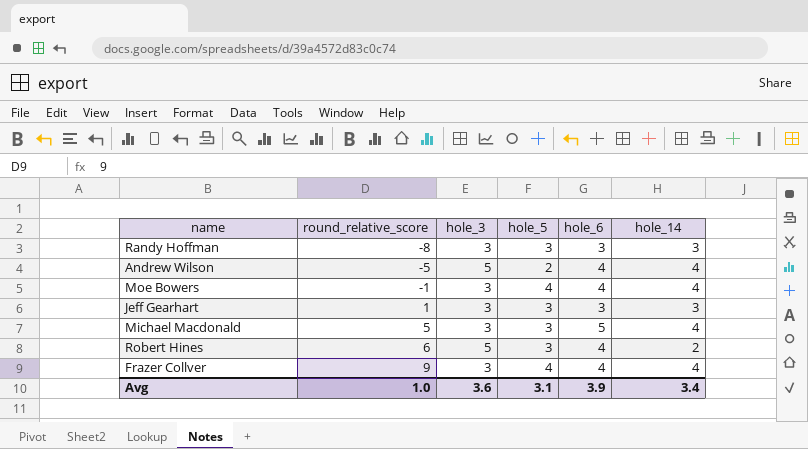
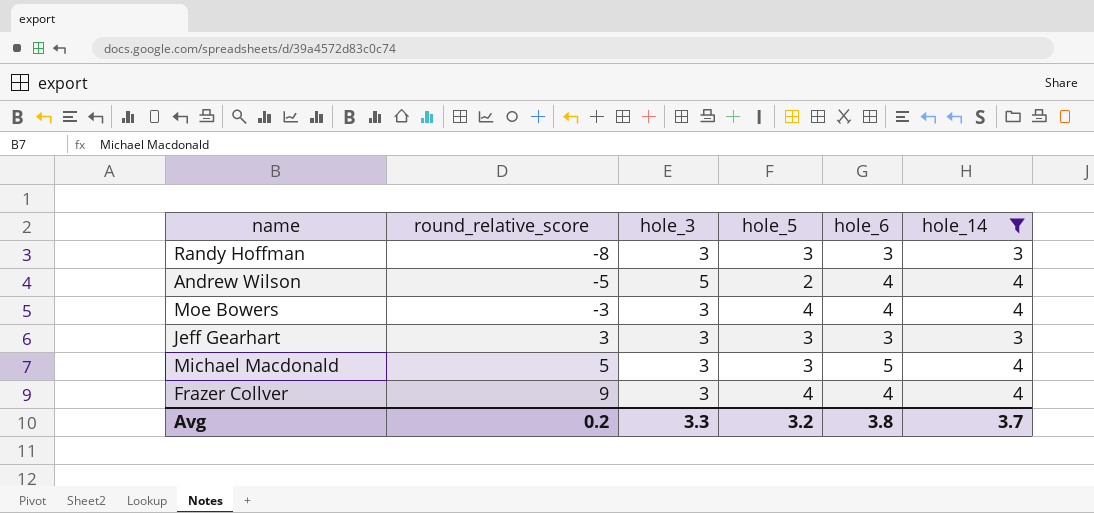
filter: none -> hole_14 != 2
Moe Bowers | round_relative_score: -1 -> -3
Jeff Gearhart | round_relative_score: 1 -> 3
Avg | round_relative_score: 1.0 -> 0.2
Avg | hole_3: 3.6 -> 3.3
Avg | hole_5: 3.1 -> 3.2
Avg | hole_6: 3.9 -> 3.8
Avg | hole_14: 3.4 -> 3.7

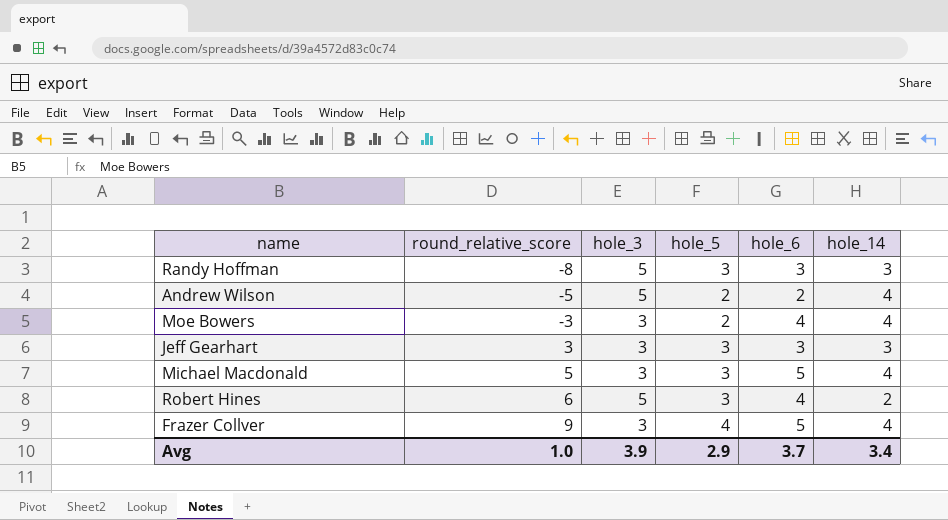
filter: hole_14 != 2 -> none
Randy Hoffman | hole_3: 3 -> 5
Andrew Wilson | hole_6: 4 -> 2
Moe Bowers | hole_5: 4 -> 2
Frazer Collver | hole_6: 4 -> 5
Avg | round_relative_score: 0.2 -> 1.0
Avg | hole_3: 3.3 -> 3.9
Avg | hole_5: 3.2 -> 2.9
Avg | hole_6: 3.8 -> 3.7
Avg | hole_14: 3.7 -> 3.4

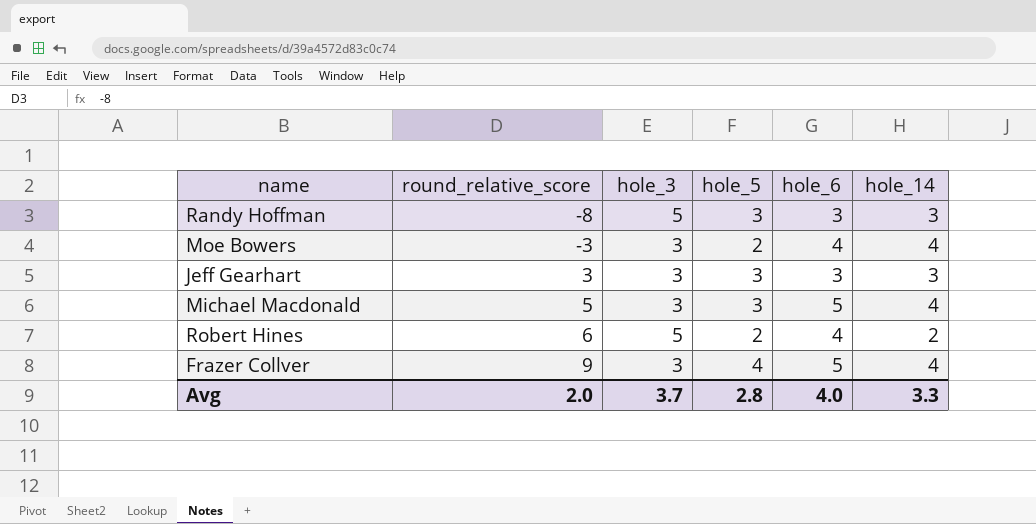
row Andrew Wilson: -5 | 5 | 2 | 2 | 4 -> none
Robert Hines | hole_5: 3 -> 2
Avg | round_relative_score: 1.0 -> 2.0
Avg | hole_3: 3.9 -> 3.7
Avg | hole_5: 2.9 -> 2.8
Avg | hole_6: 3.7 -> 4.0
Avg | hole_14: 3.4 -> 3.3

